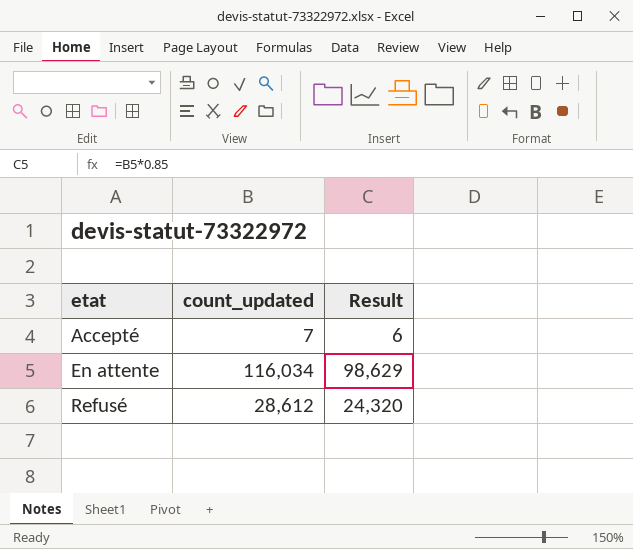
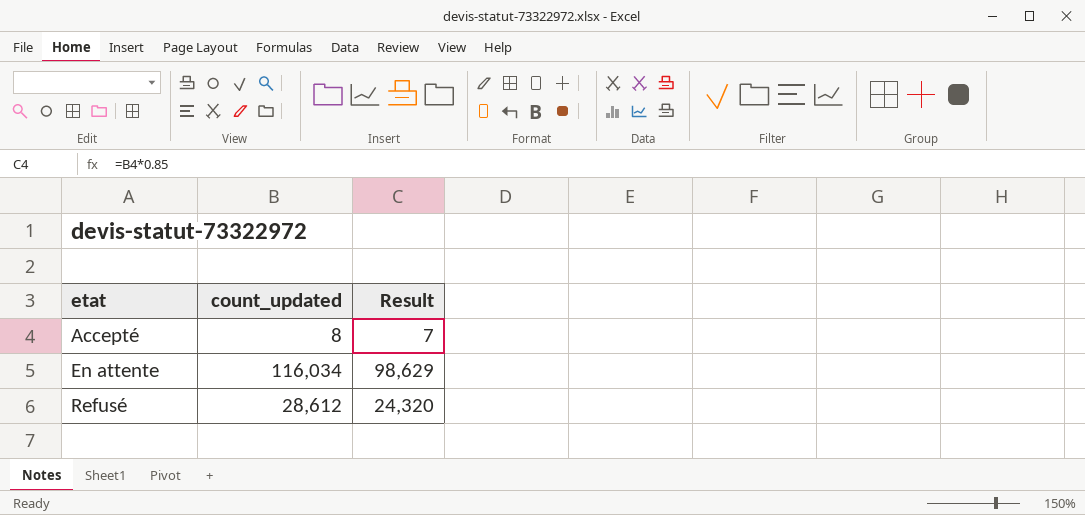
Accepté | count_updated: 7 -> 8
Accepté | Result: 6 -> 7

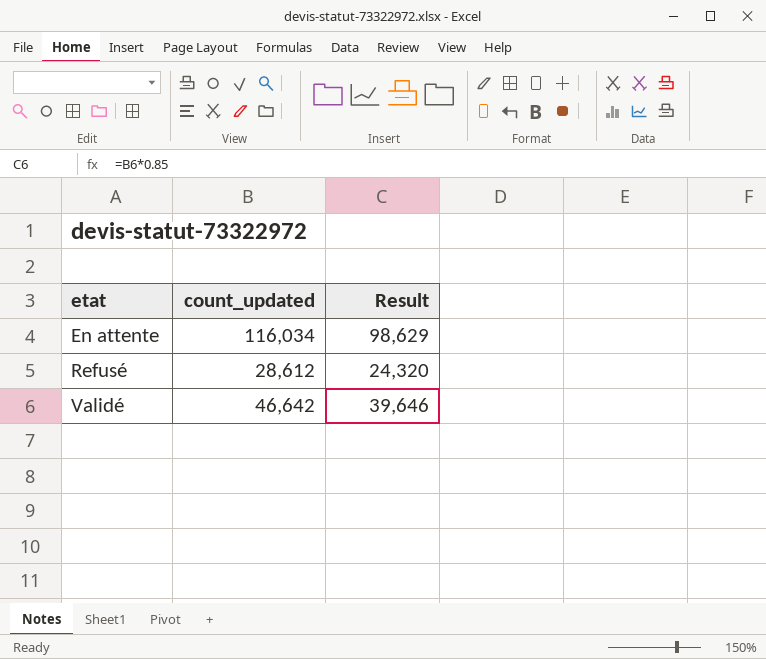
row Accepté: 8 | 7 -> none
row Validé: none -> 46,642 | 39,646

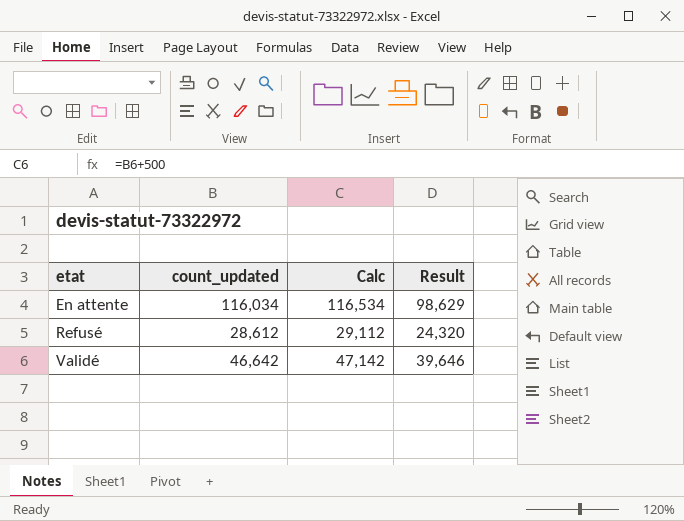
column Calc | formula: none -> [count_updated] + 500

